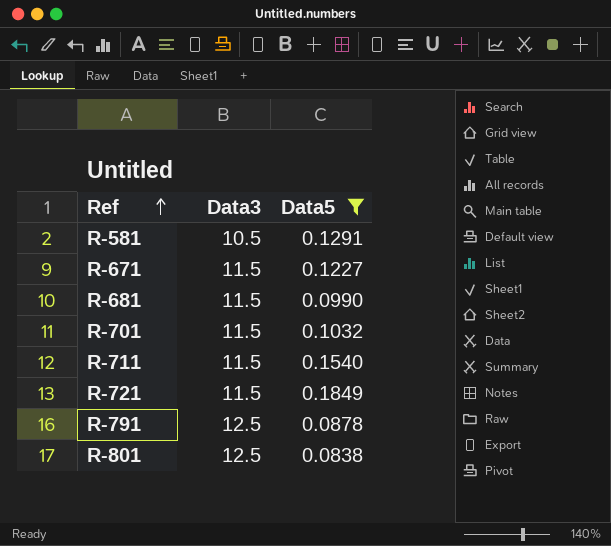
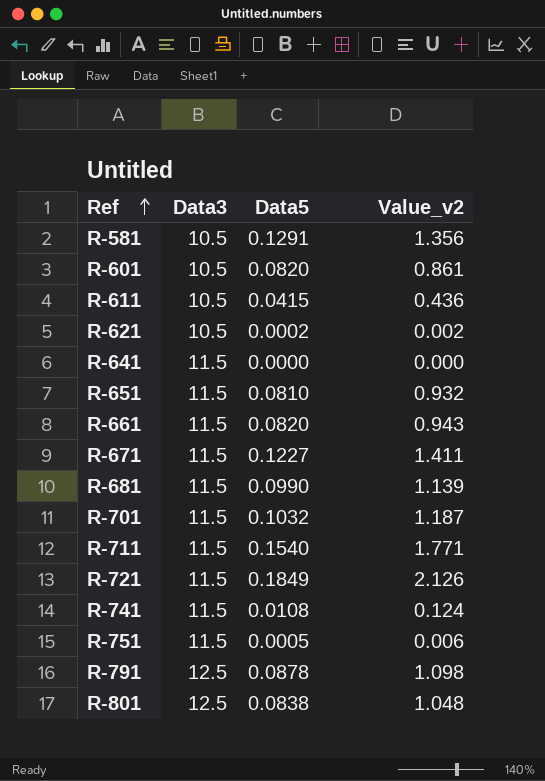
filter: Data5 >= 0.0838 -> none
column Value_v2 | formula: none -> [Data3] * [Data5]

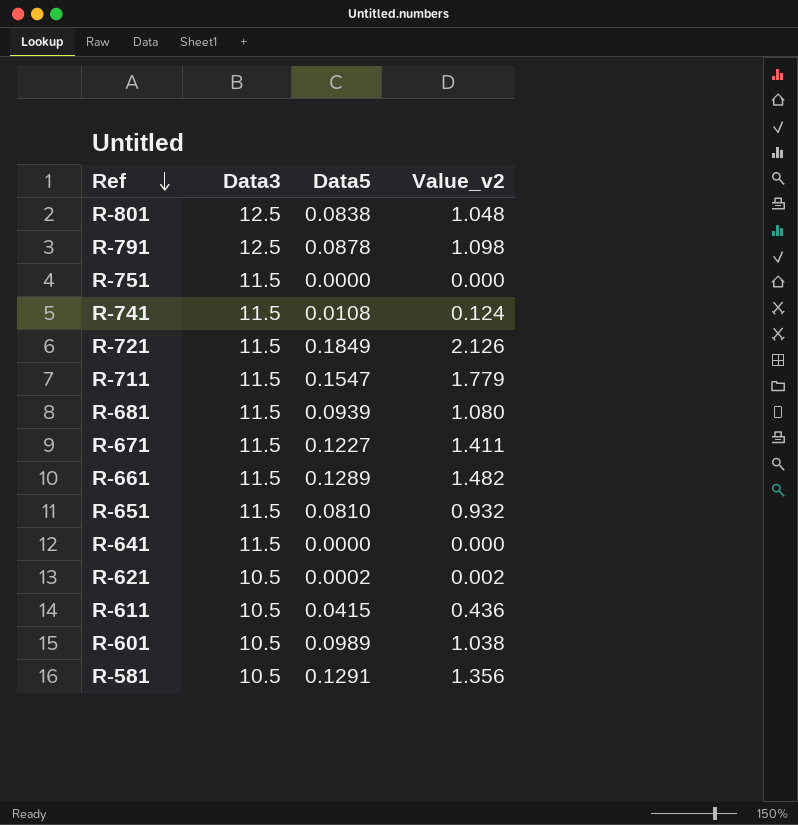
row order: Ref ascending -> Ref descending
row R-701: 11.5 | 0.1032 | 1.187 -> none
R-751 | Data5: 0.0005 -> 0.0000
R-751 | Value_v2: 0.006 -> 0.000
R-711 | Data5: 0.1540 -> 0.1547
R-711 | Value_v2: 1.771 -> 1.779
R-681 | Data5: 0.0990 -> 0.0939
R-681 | Value_v2: 1.139 -> 1.080
R-661 | Data5: 0.0820 -> 0.1289
R-661 | Value_v2: 0.943 -> 1.482
R-601 | Data5: 0.0820 -> 0.0989
R-601 | Value_v2: 0.861 -> 1.038

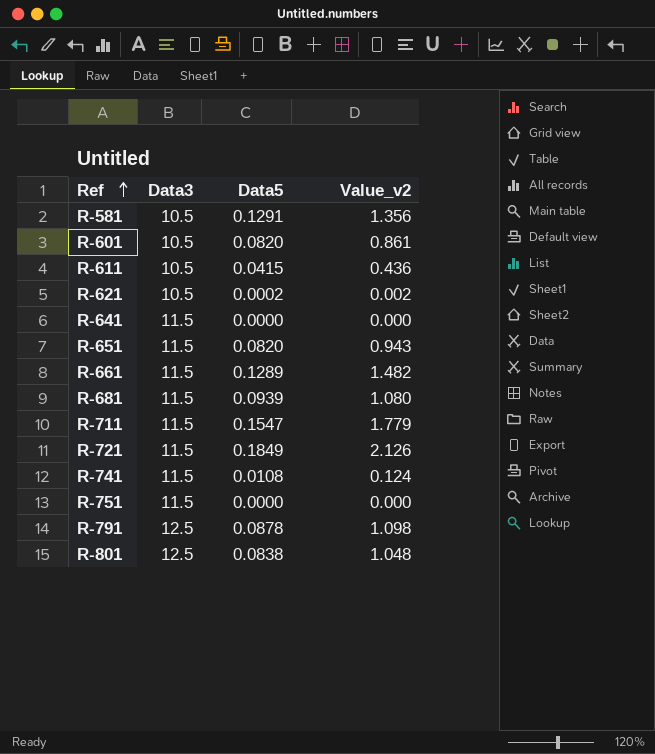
row order: Ref descending -> Ref ascending
row R-671: 11.5 | 0.1227 | 1.411 -> none
R-601 | Data5: 0.0989 -> 0.0820
R-601 | Value_v2: 1.038 -> 0.861
R-651 | Data5: 0.0810 -> 0.0820
R-651 | Value_v2: 0.932 -> 0.943

